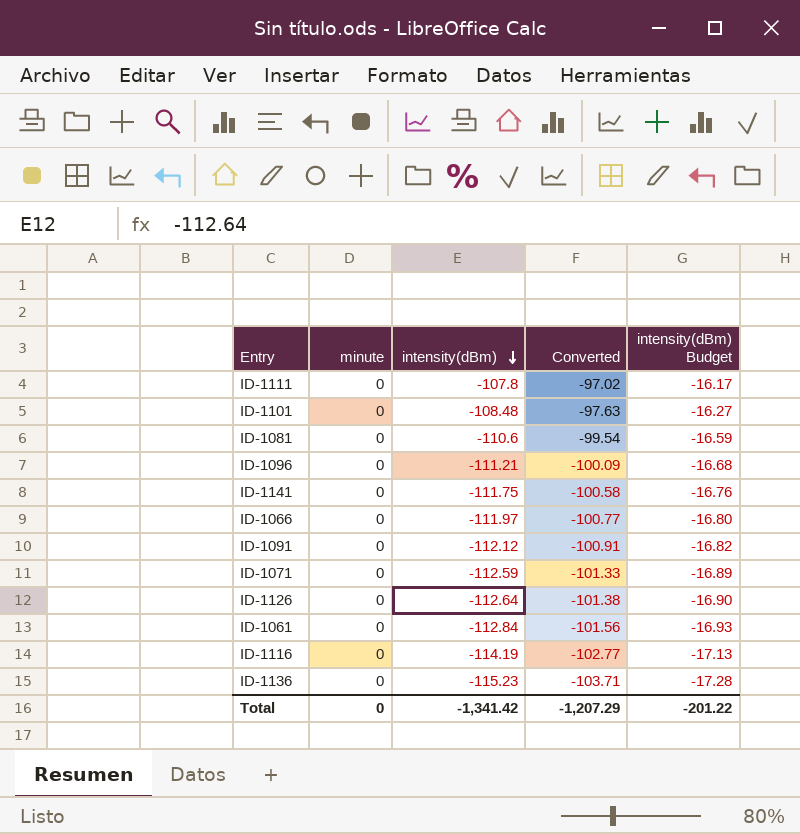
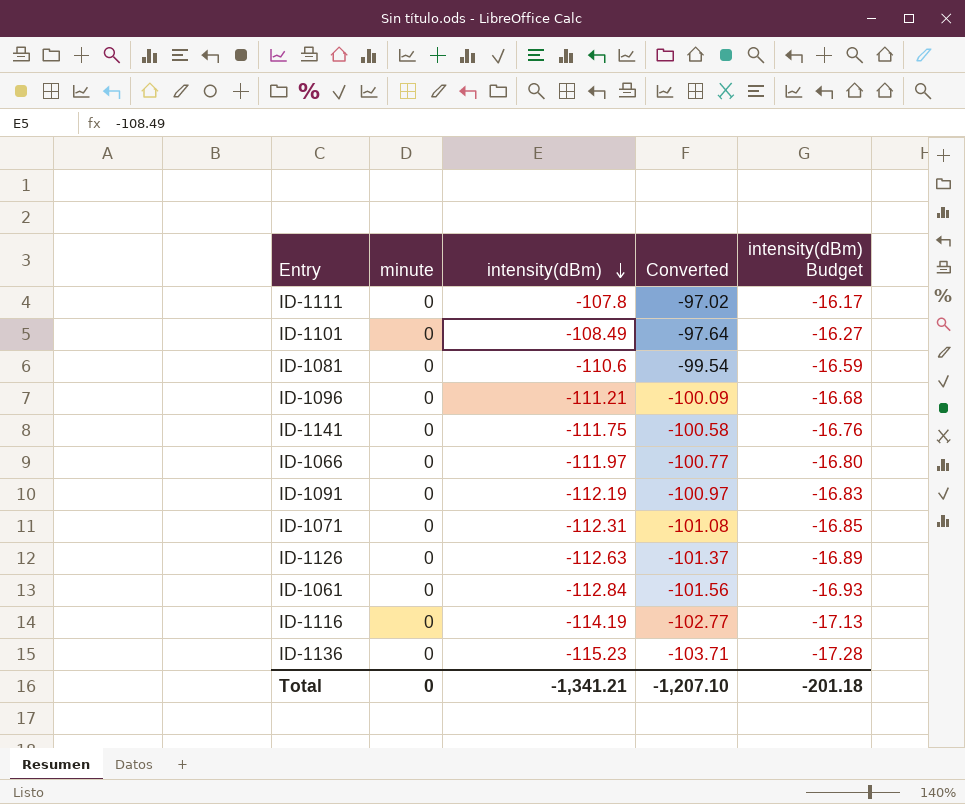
ID-1101 | intensity(dBm): -108.48 -> -108.49
ID-1101 | Converted: -97.63 -> -97.64
ID-1091 | intensity(dBm): -112.12 -> -112.19
ID-1091 | Converted: -100.91 -> -100.97
ID-1091 | intensity(dBm) Budget: -16.82 -> -16.83
ID-1071 | intensity(dBm): -112.59 -> -112.31
ID-1071 | Converted: -101.33 -> -101.08
ID-1071 | intensity(dBm) Budget: -16.89 -> -16.85
ID-1126 | intensity(dBm): -112.64 -> -112.63
ID-1126 | Converted: -101.38 -> -101.37
ID-1126 | intensity(dBm) Budget: -16.90 -> -16.89
Total | intensity(dBm): -1,341.42 -> -1,341.21
Total | Converted: -1,207.29 -> -1,207.10
Total | intensity(dBm) Budget: -201.22 -> -201.18

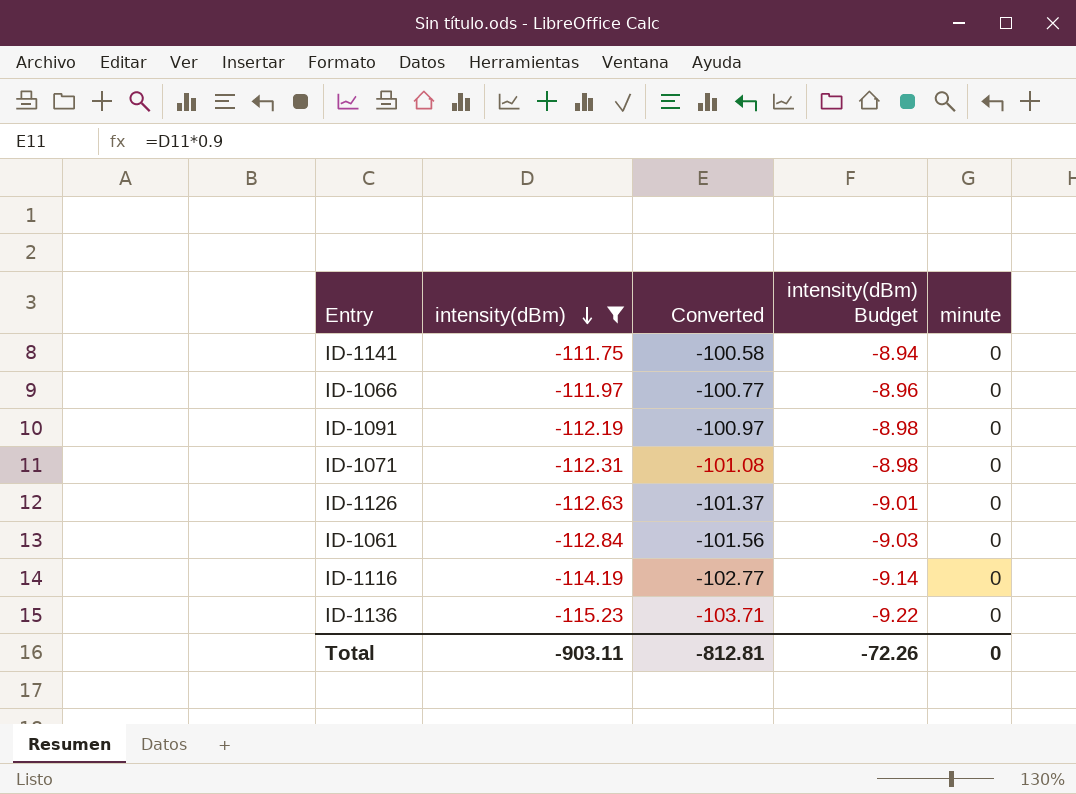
filter: none -> intensity(dBm) <= -111.75
column intensity(dBm) Budget | formula: [intensity(dBm)] * 0.15 -> [intensity(dBm)] * 0.08
column minute | position: 2 -> 5
Total | intensity(dBm): -1,341.21 -> -903.11
Total | Converted: -1,207.10 -> -812.81
Total | intensity(dBm) Budget: -201.18 -> -72.26

